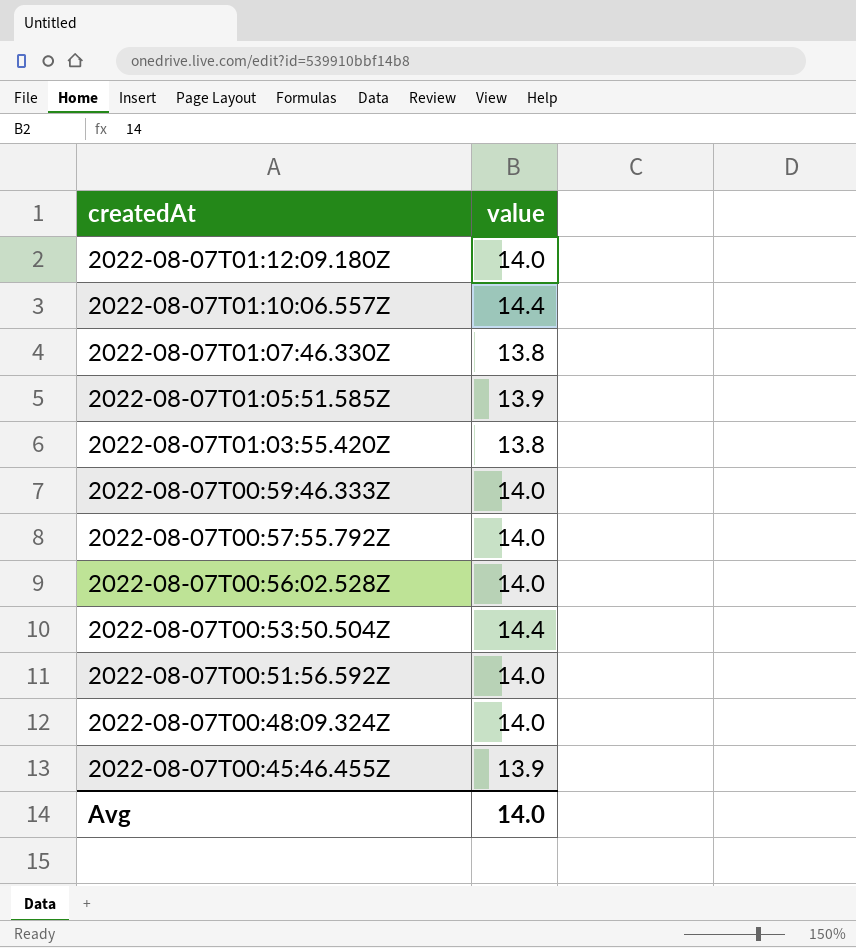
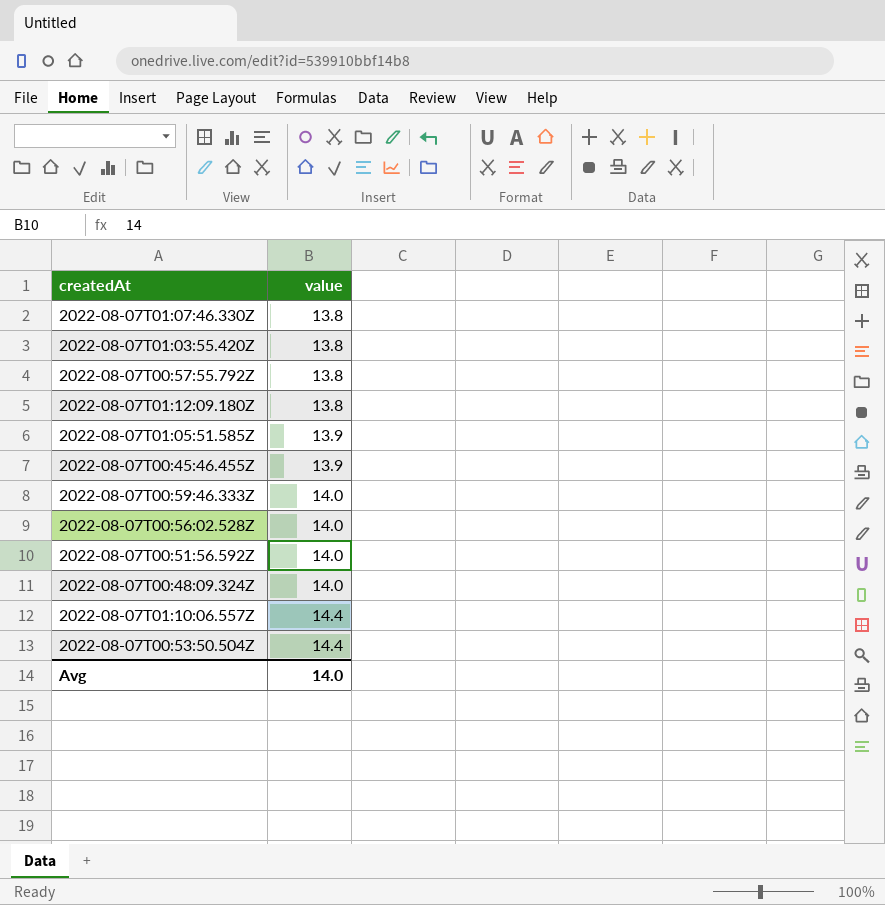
row order: createdAt descending -> value ascending
2022-08-07T00:57:55.792Z | value: 14.0 -> 13.8
2022-08-07T01:12:09.180Z | value: 14.0 -> 13.8

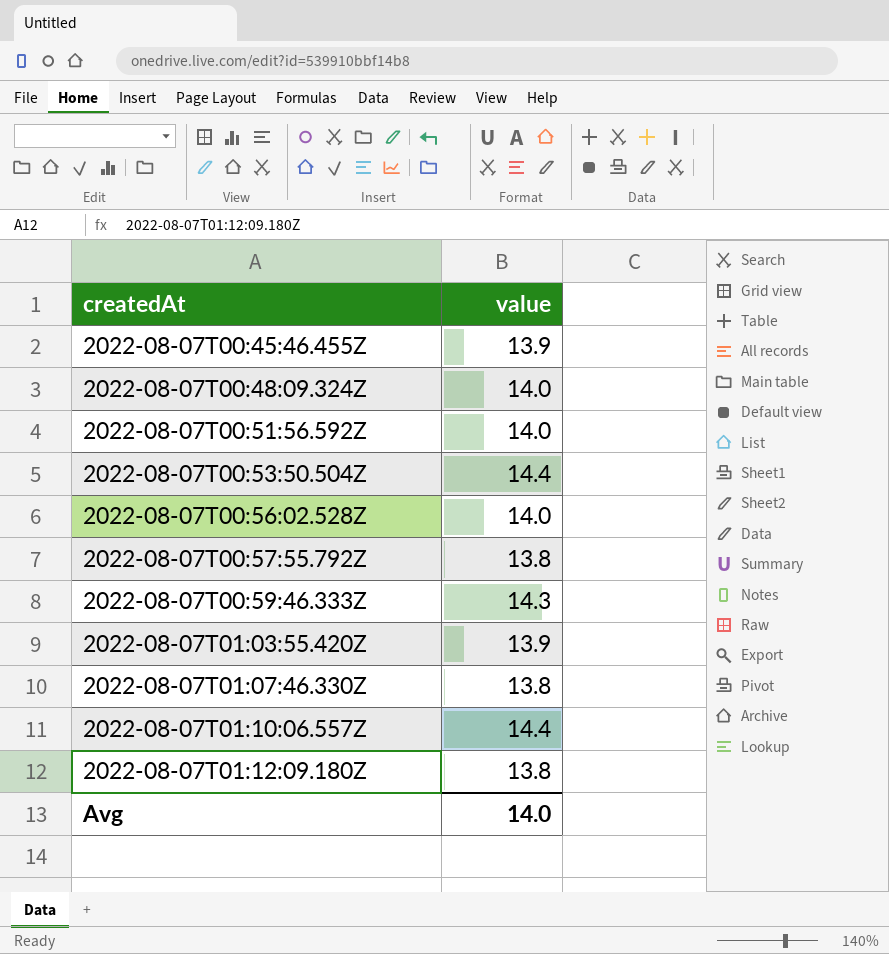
row order: value ascending -> createdAt ascending
row 2022-08-07T01:05:51.585Z: 13.9 -> none
2022-08-07T00:59:46.333Z | value: 14.0 -> 14.3
2022-08-07T01:03:55.420Z | value: 13.8 -> 13.9

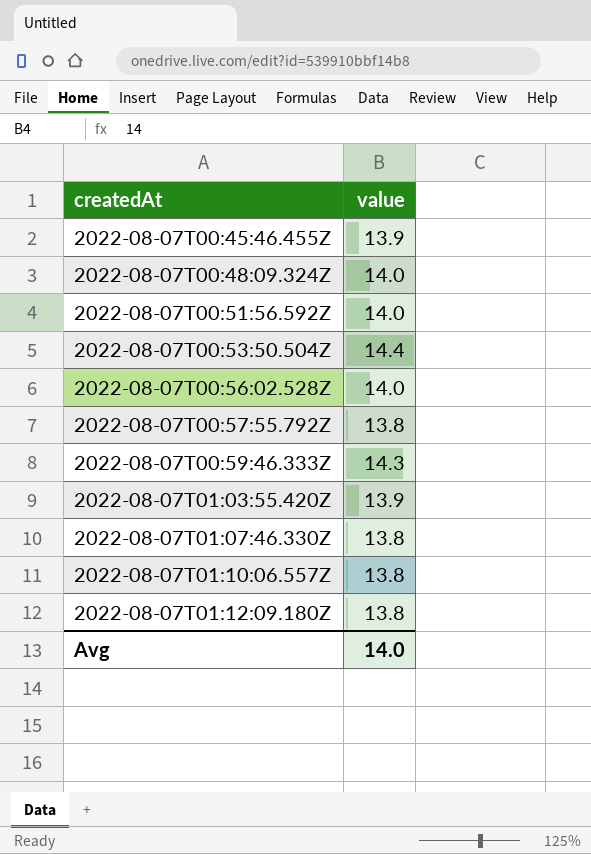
2022-08-07T01:10:06.557Z | value: 14.4 -> 13.8

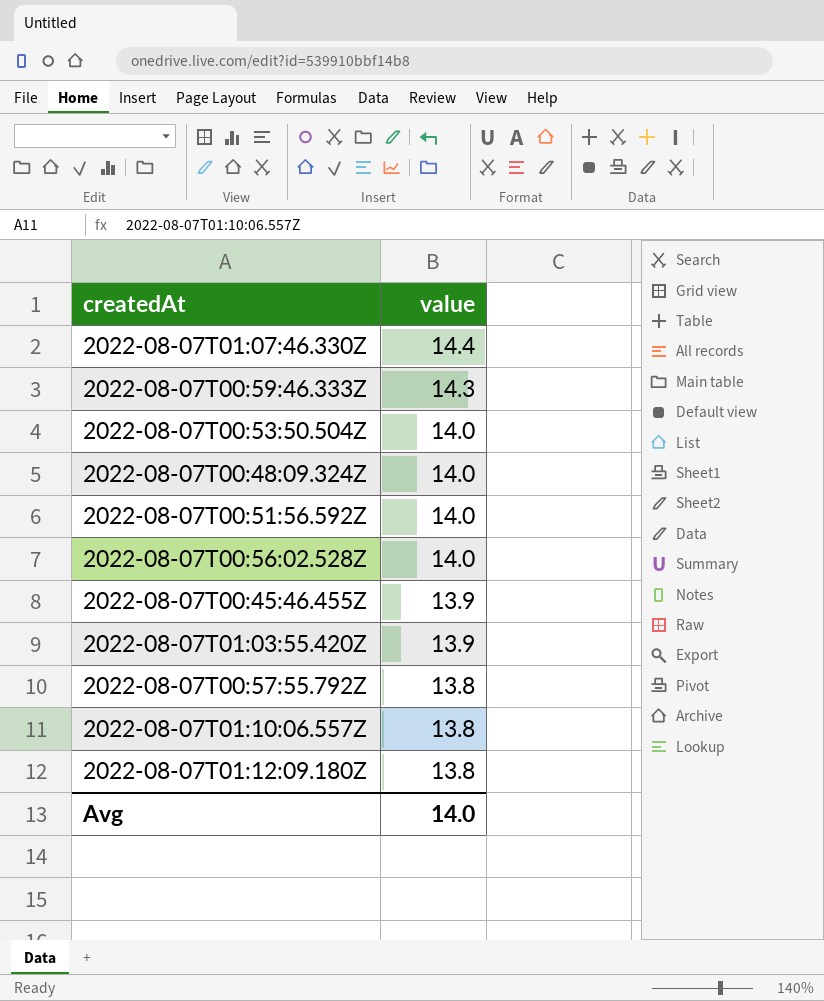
row order: createdAt ascending -> value descending
2022-08-07T01:07:46.330Z | value: 13.8 -> 14.4
2022-08-07T00:53:50.504Z | value: 14.4 -> 14.0

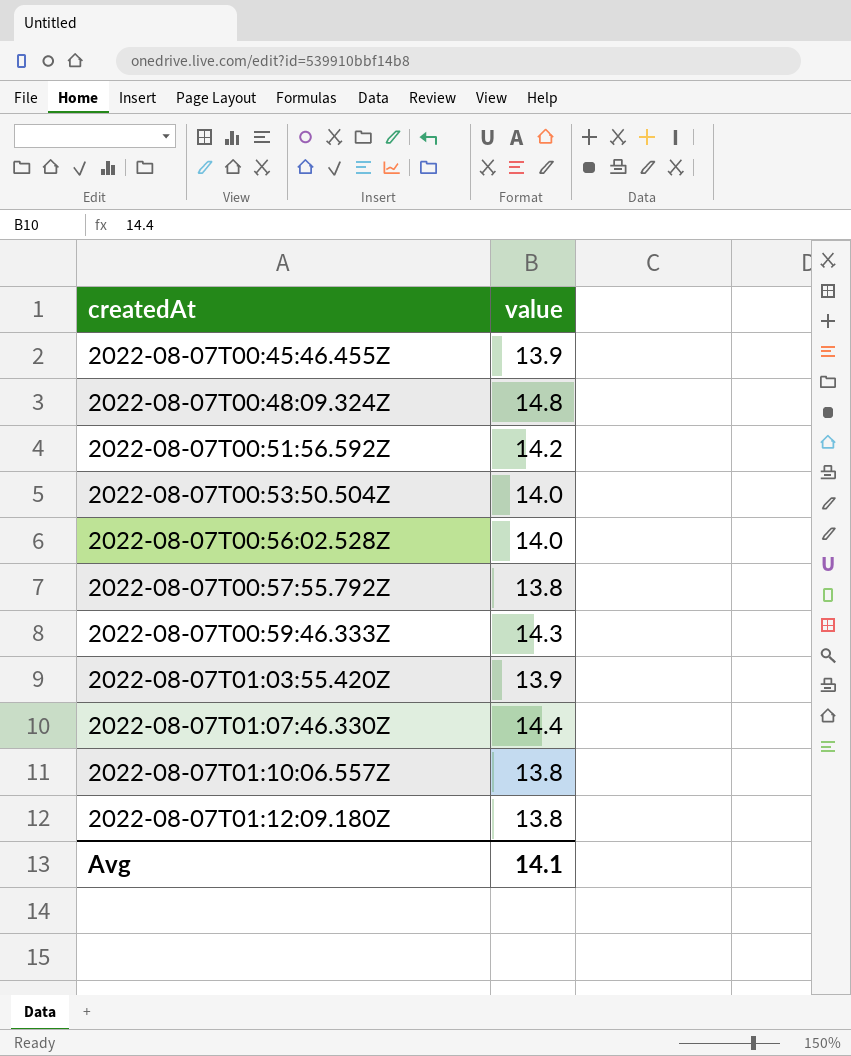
row order: value descending -> createdAt ascending
2022-08-07T00:48:09.324Z | value: 14.0 -> 14.8
2022-08-07T00:51:56.592Z | value: 14.0 -> 14.2
Avg | value: 14.0 -> 14.1

